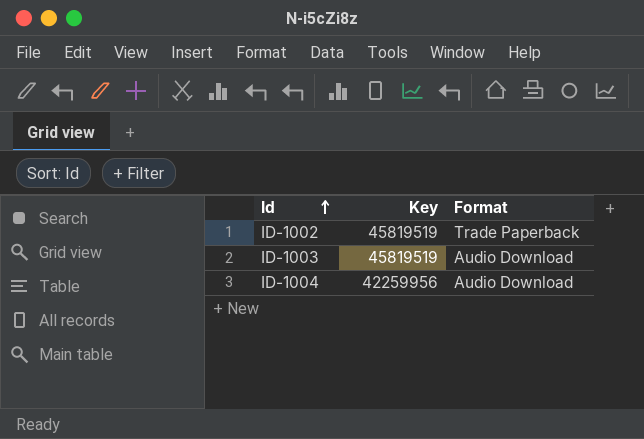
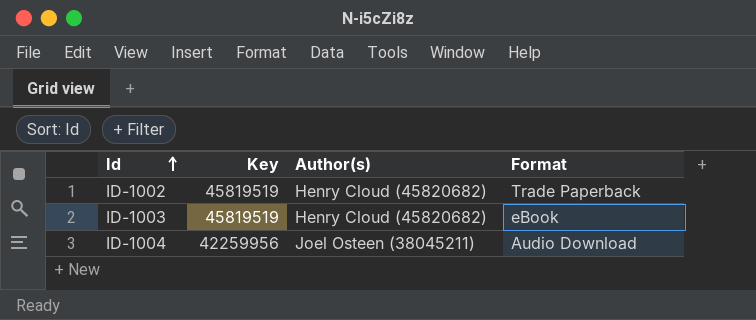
column Author(s) | position: none -> 3
ID-1003 | Format: Audio Download -> eBook

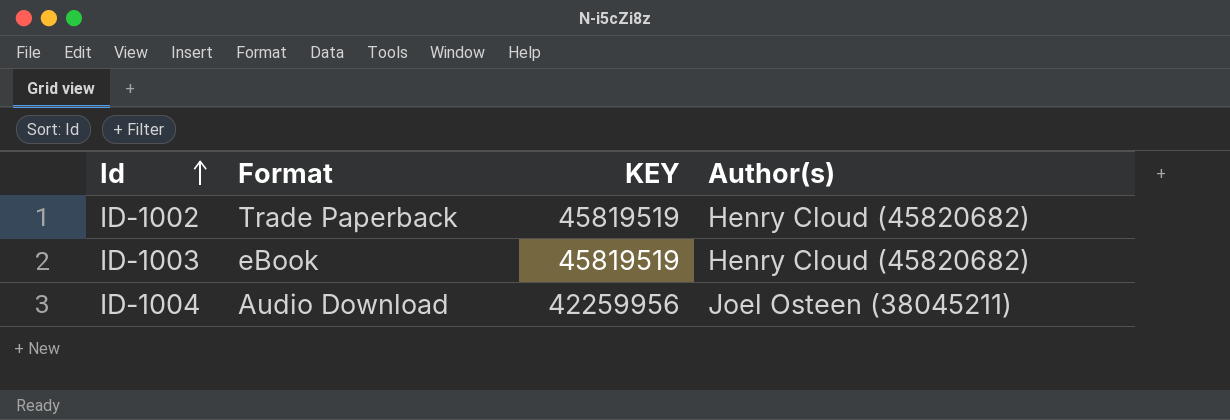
column Format | position: 4 -> 2
column name: Key -> KEY

